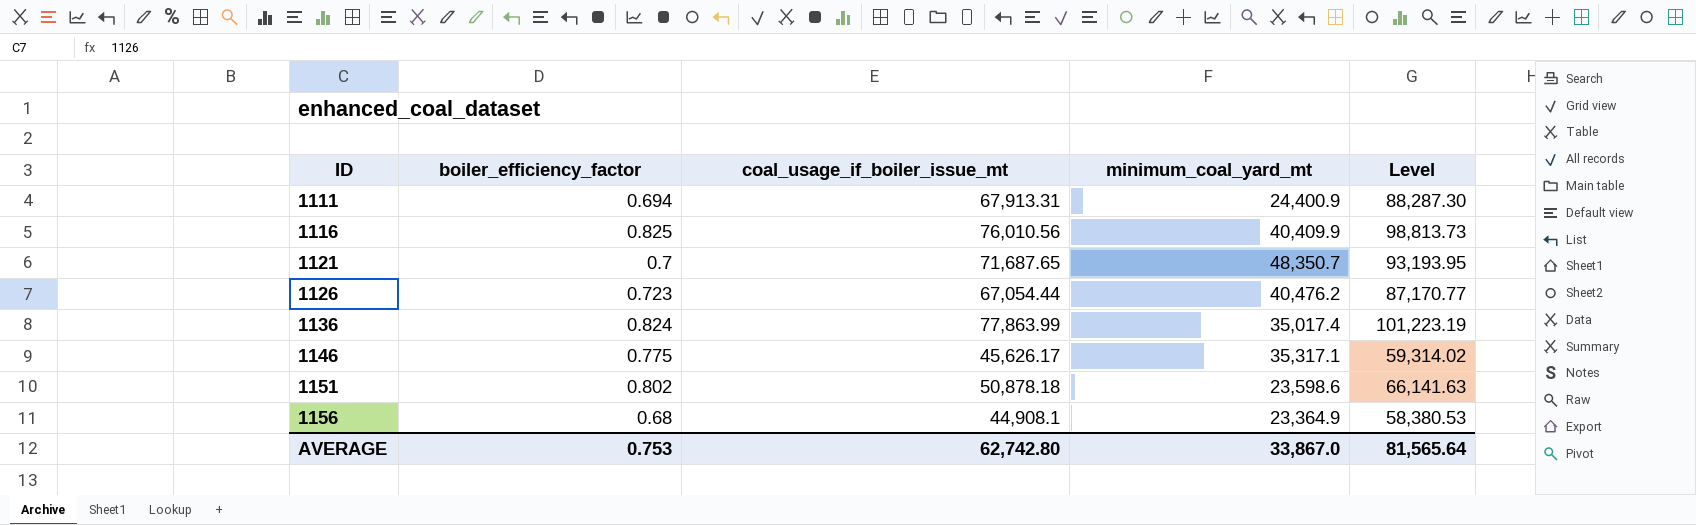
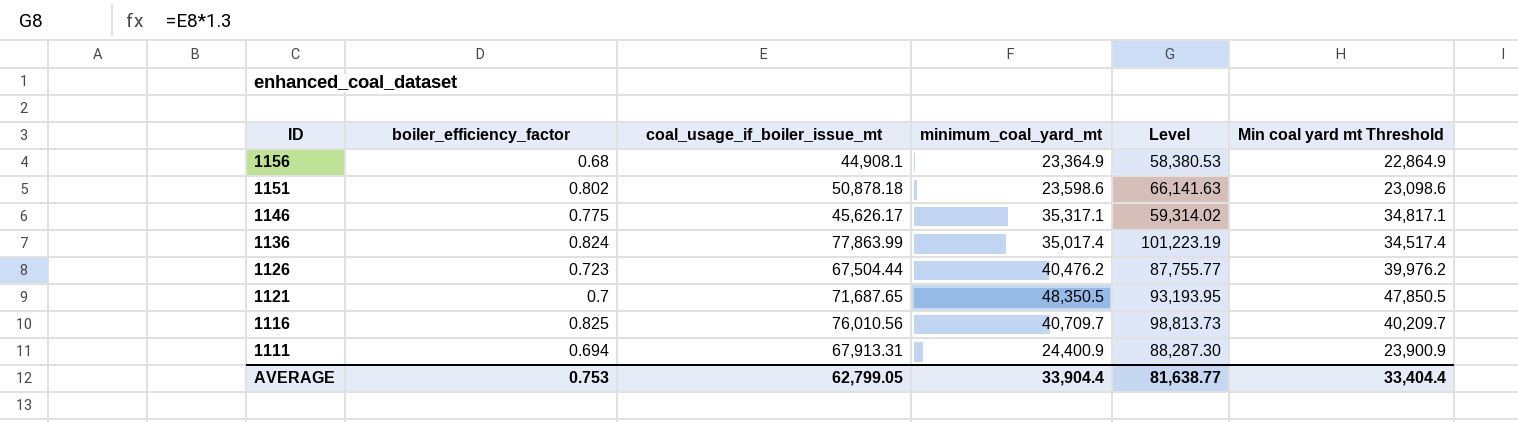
row order: ID ascending -> ID descending
column Min coal yard mt Threshold | formula: none -> [minimum_coal_yard_mt] - 500
1126 | coal_usage_if_boiler_issue_mt: 67,054.44 -> 67,504.44
1126 | Level: 87,170.77 -> 87,755.77
1121 | minimum_coal_yard_mt: 48,350.7 -> 48,350.5
1116 | minimum_coal_yard_mt: 40,409.9 -> 40,709.7
AVERAGE | coal_usage_if_boiler_issue_mt: 62,742.80 -> 62,799.05
AVERAGE | minimum_coal_yard_mt: 33,867.0 -> 33,904.4
AVERAGE | Level: 81,565.64 -> 81,638.77

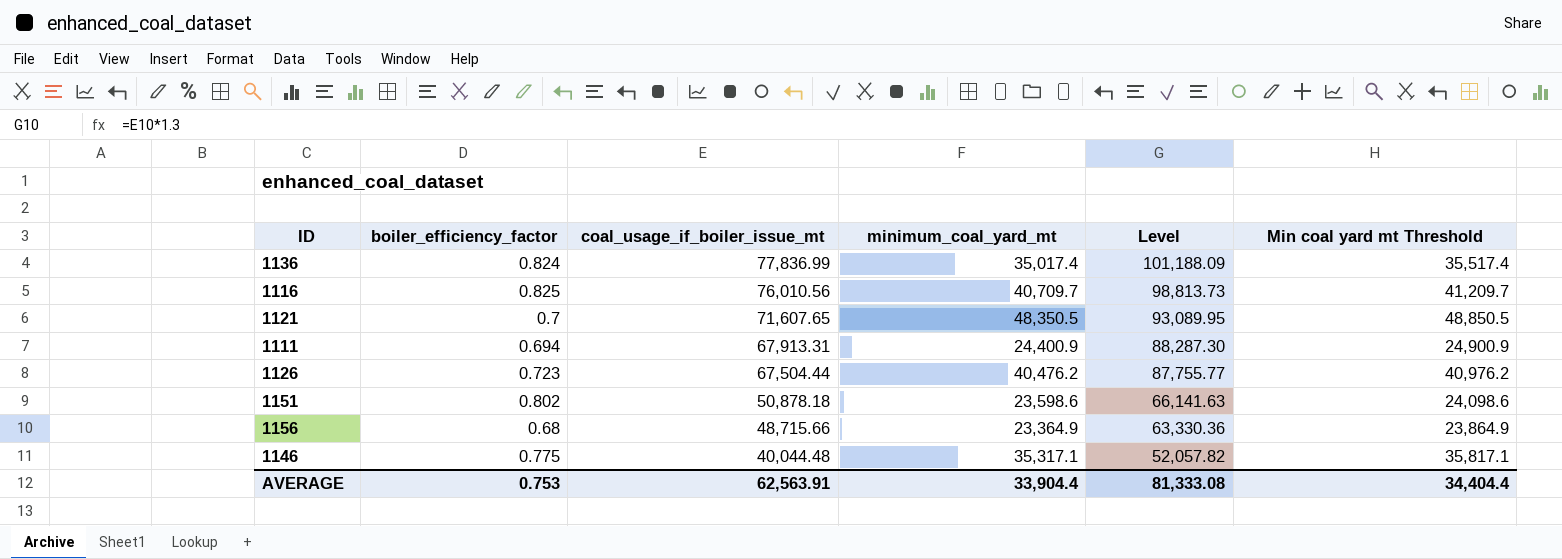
row order: ID descending -> coal_usage_if_boiler_issue_mt descending
column Min coal yard mt Threshold | formula: [minimum_coal_yard_mt] - 500 -> [minimum_coal_yard_mt] + 500
1136 | coal_usage_if_boiler_issue_mt: 77,863.99 -> 77,836.99
1136 | Level: 101,223.19 -> 101,188.09
1121 | coal_usage_if_boiler_issue_mt: 71,687.65 -> 71,607.65
1121 | Level: 93,193.95 -> 93,089.95
1156 | coal_usage_if_boiler_issue_mt: 44,908.1 -> 48,715.66
1156 | Level: 58,380.53 -> 63,330.36
1146 | coal_usage_if_boiler_issue_mt: 45,626.17 -> 40,044.48
1146 | Level: 59,314.02 -> 52,057.82
AVERAGE | coal_usage_if_boiler_issue_mt: 62,799.05 -> 62,563.91
AVERAGE | Level: 81,638.77 -> 81,333.08
AVERAGE | Min coal yard mt Threshold: 33,404.4 -> 34,404.4

